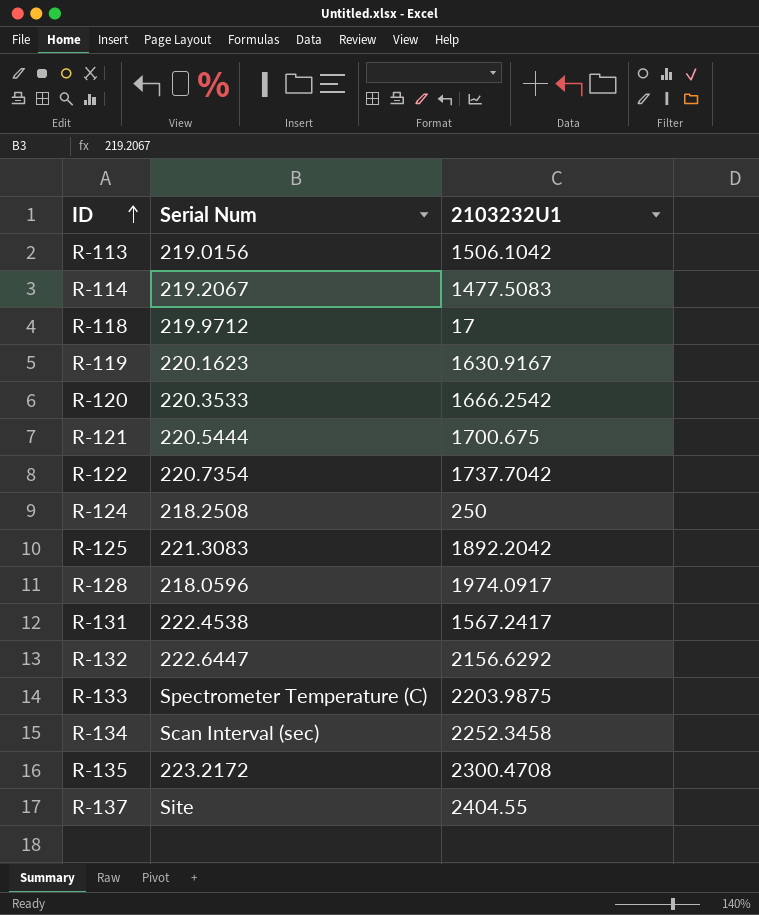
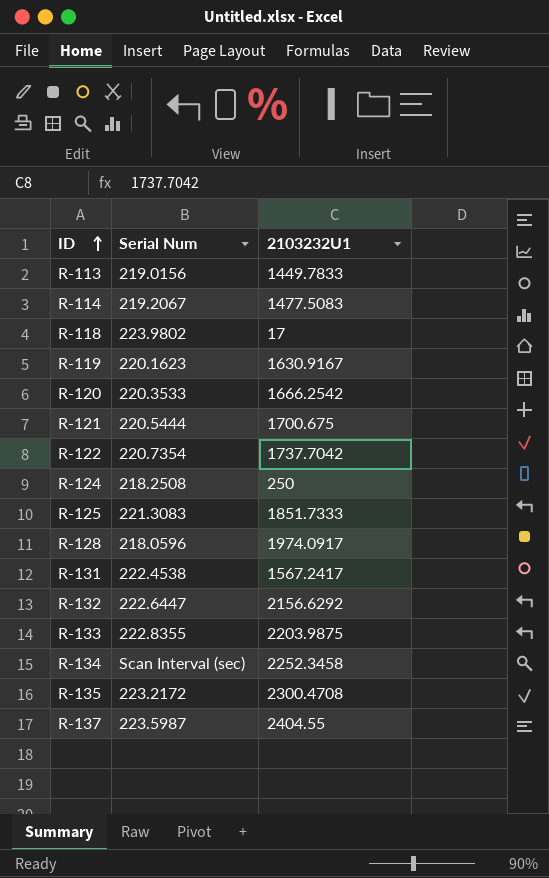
R-113 | 2103232U1: 1506.1042 -> 1449.7833
R-118 | Serial Num: 219.9712 -> 223.9802
R-125 | 2103232U1: 1892.2042 -> 1851.7333
R-133 | Serial Num: Spectrometer Temperature (C) -> 222.8355
R-137 | Serial Num: Site -> 223.5987

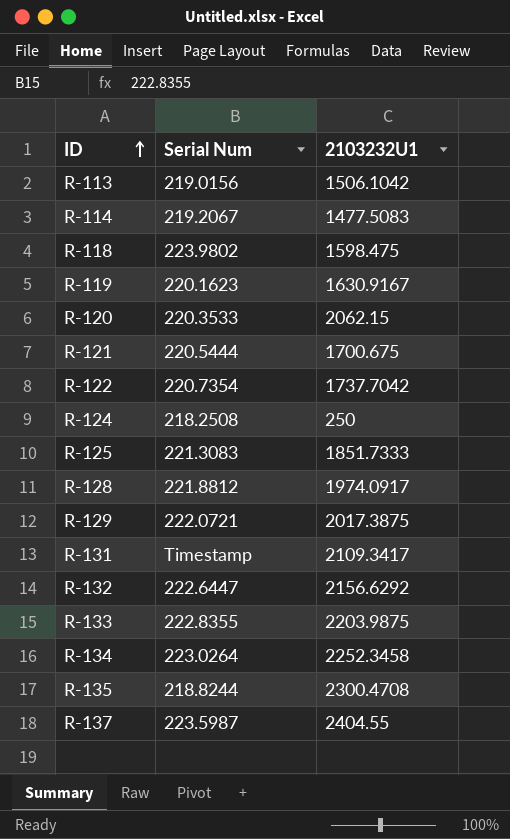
R-113 | 2103232U1: 1449.7833 -> 1506.1042
R-118 | 2103232U1: 17 -> 1598.475
R-120 | 2103232U1: 1666.2542 -> 2062.15
R-128 | Serial Num: 218.0596 -> 221.8812
row R-129: none -> 222.0721 | 2017.3875
R-131 | Serial Num: 222.4538 -> Timestamp
R-131 | 2103232U1: 1567.2417 -> 2109.3417
R-134 | Serial Num: Scan Interval (sec) -> 223.0264
R-135 | Serial Num: 223.2172 -> 218.8244

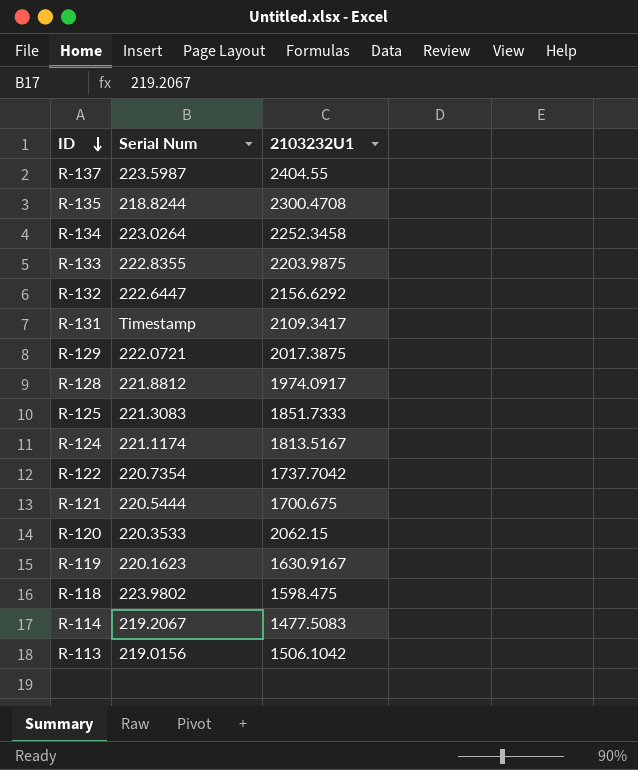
row order: ID ascending -> ID descending
R-124 | Serial Num: 218.2508 -> 221.1174
R-124 | 2103232U1: 250 -> 1813.5167

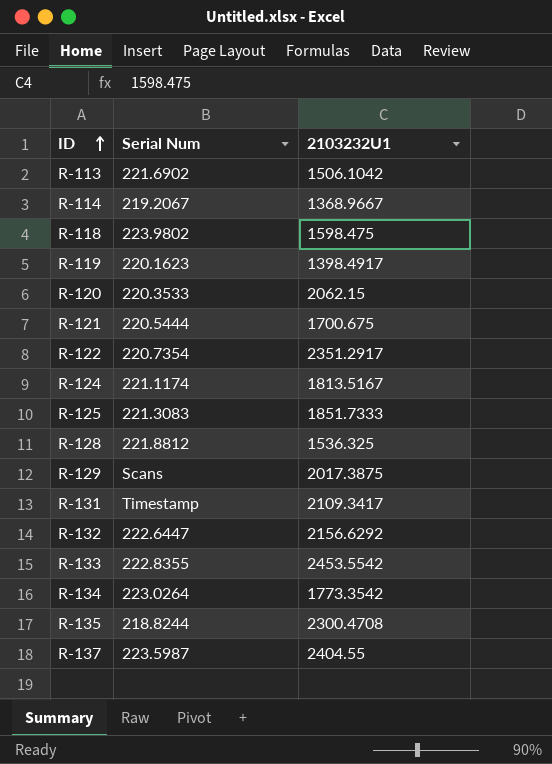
row order: ID descending -> ID ascending
R-113 | Serial Num: 219.0156 -> 221.6902
R-114 | 2103232U1: 1477.5083 -> 1368.9667
R-119 | 2103232U1: 1630.9167 -> 1398.4917
R-122 | 2103232U1: 1737.7042 -> 2351.2917
R-128 | 2103232U1: 1974.0917 -> 1536.325
R-129 | Serial Num: 222.0721 -> Scans
R-133 | 2103232U1: 2203.9875 -> 2453.5542
R-134 | 2103232U1: 2252.3458 -> 1773.3542

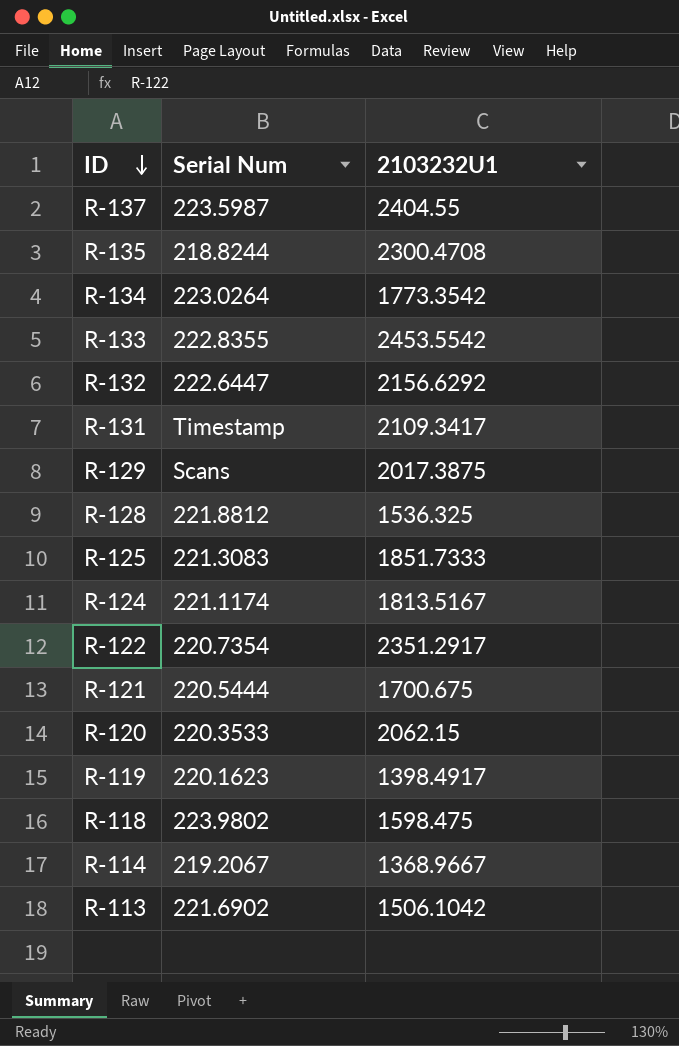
row order: ID ascending -> ID descending

